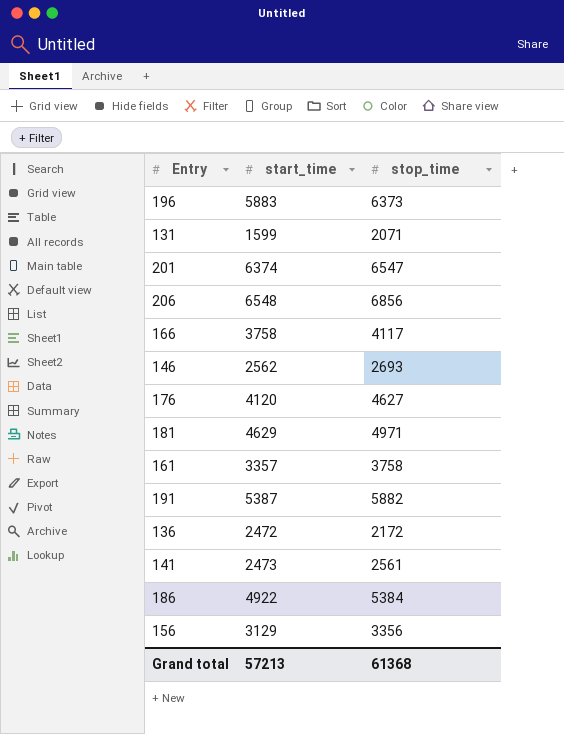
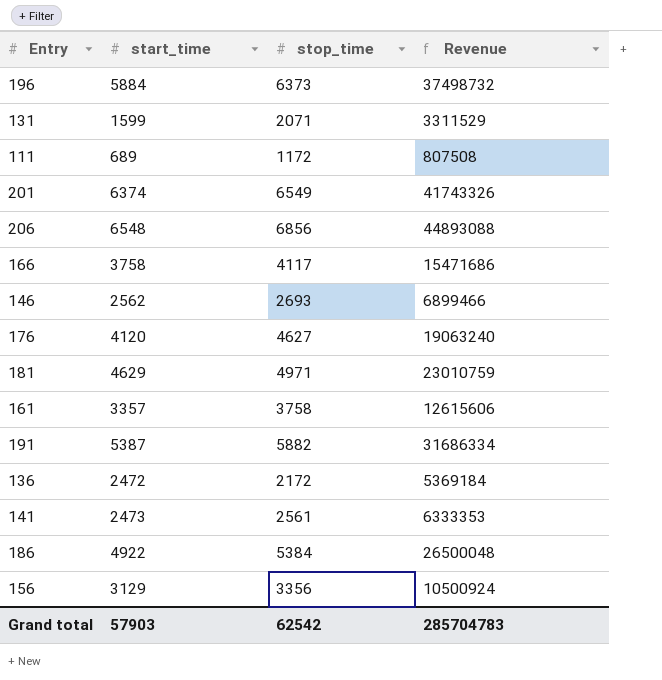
column Revenue | formula: none -> [start_time] * [stop_time]
196 | start_time: 5883 -> 5884
row 111: none -> 689 | 1172 | 807508
201 | stop_time: 6547 -> 6549
Grand total | start_time: 57213 -> 57903
Grand total | stop_time: 61368 -> 62542

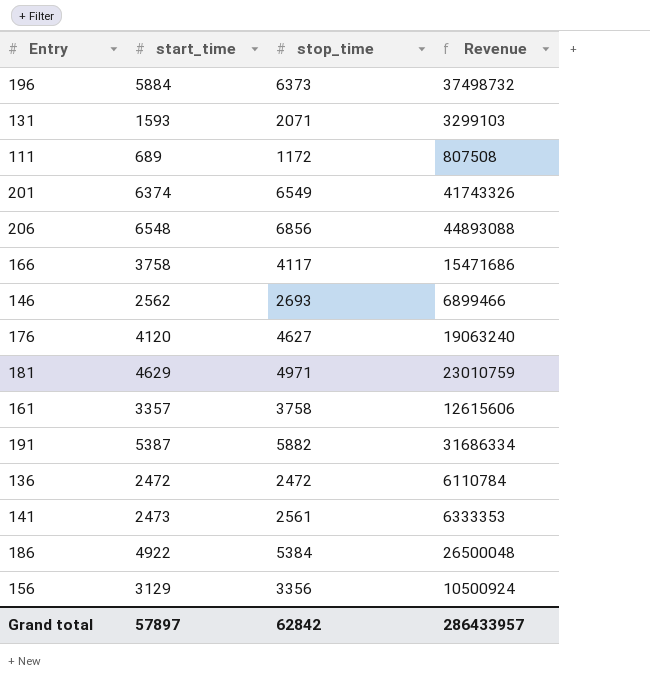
131 | start_time: 1599 -> 1593
131 | Revenue: 3311529 -> 3299103
136 | stop_time: 2172 -> 2472
136 | Revenue: 5369184 -> 6110784
Grand total | start_time: 57903 -> 57897
Grand total | stop_time: 62542 -> 62842
Grand total | Revenue: 285704783 -> 286433957

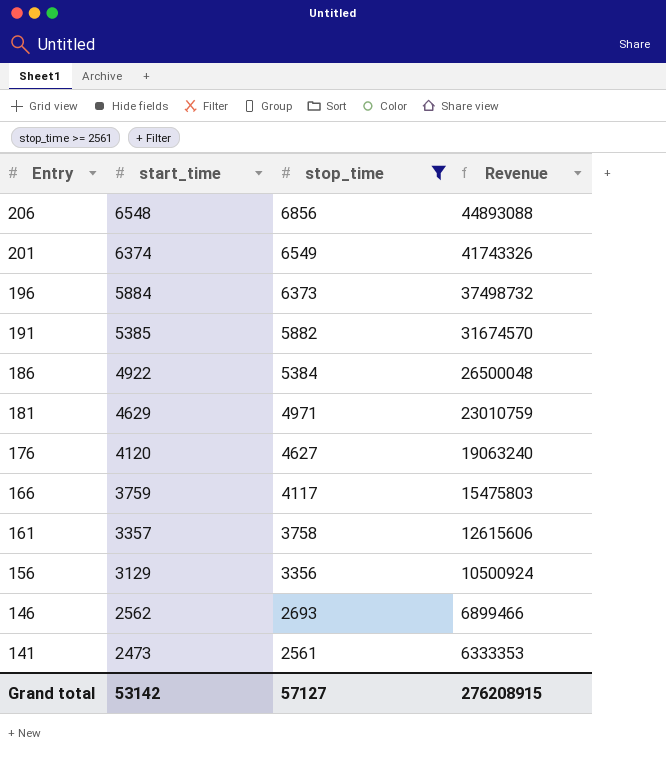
filter: none -> stop_time >= 2561
row order: none -> Entry descending
191 | start_time: 5387 -> 5385
191 | Revenue: 31686334 -> 31674570
166 | start_time: 3758 -> 3759
166 | Revenue: 15471686 -> 15475803
Grand total | start_time: 57897 -> 53142
Grand total | stop_time: 62842 -> 57127
Grand total | Revenue: 286433957 -> 276208915

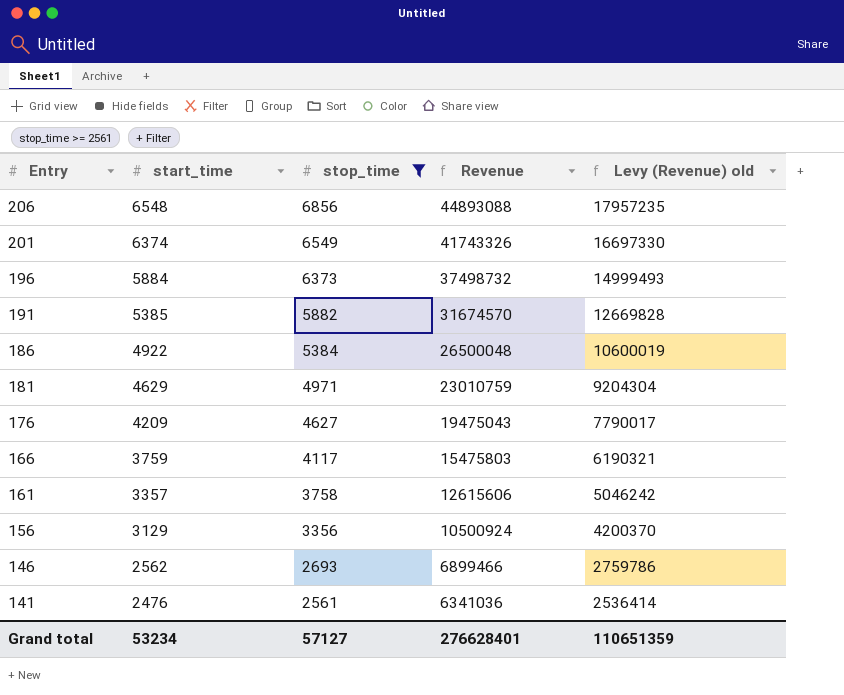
column Levy (Revenue) old | formula: none -> [Revenue] * 0.4
176 | start_time: 4120 -> 4209
176 | Revenue: 19063240 -> 19475043
141 | start_time: 2473 -> 2476
141 | Revenue: 6333353 -> 6341036
Grand total | start_time: 53142 -> 53234
Grand total | Revenue: 276208915 -> 276628401

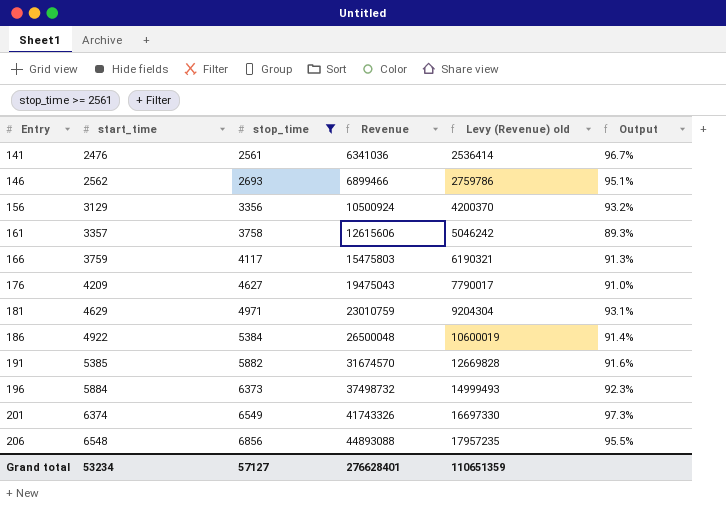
row order: Entry descending -> Entry ascending
column Output | formula: none -> [start_time] / [stop_time]

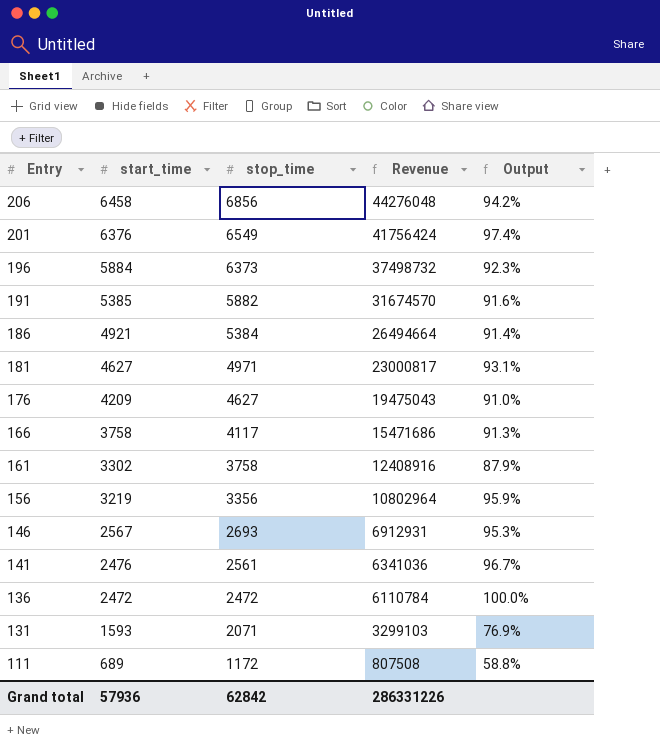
filter: stop_time >= 2561 -> none
row order: Entry ascending -> Entry descending
column Levy (Revenue) old | formula: [Revenue] * 0.4 -> none
206 | start_time: 6548 -> 6458
206 | Revenue: 44893088 -> 44276048
206 | Output: 95.5% -> 94.2%
201 | start_time: 6374 -> 6376
201 | Revenue: 41743326 -> 41756424
201 | Output: 97.3% -> 97.4%
186 | start_time: 4922 -> 4921
186 | Revenue: 26500048 -> 26494664
181 | start_time: 4629 -> 4627
181 | Revenue: 23010759 -> 23000817
166 | start_time: 3759 -> 3758
166 | Revenue: 15475803 -> 15471686
161 | start_time: 3357 -> 3302
161 | Revenue: 12615606 -> 12408916
161 | Output: 89.3% -> 87.9%
156 | start_time: 3129 -> 3219
156 | Revenue: 10500924 -> 10802964
156 | Output: 93.2% -> 95.9%
146 | start_time: 2562 -> 2567
146 | Revenue: 6899466 -> 6912931
146 | Output: 95.1% -> 95.3%
Grand total | start_time: 53234 -> 57936
Grand total | stop_time: 57127 -> 62842
Grand total | Revenue: 276628401 -> 286331226

